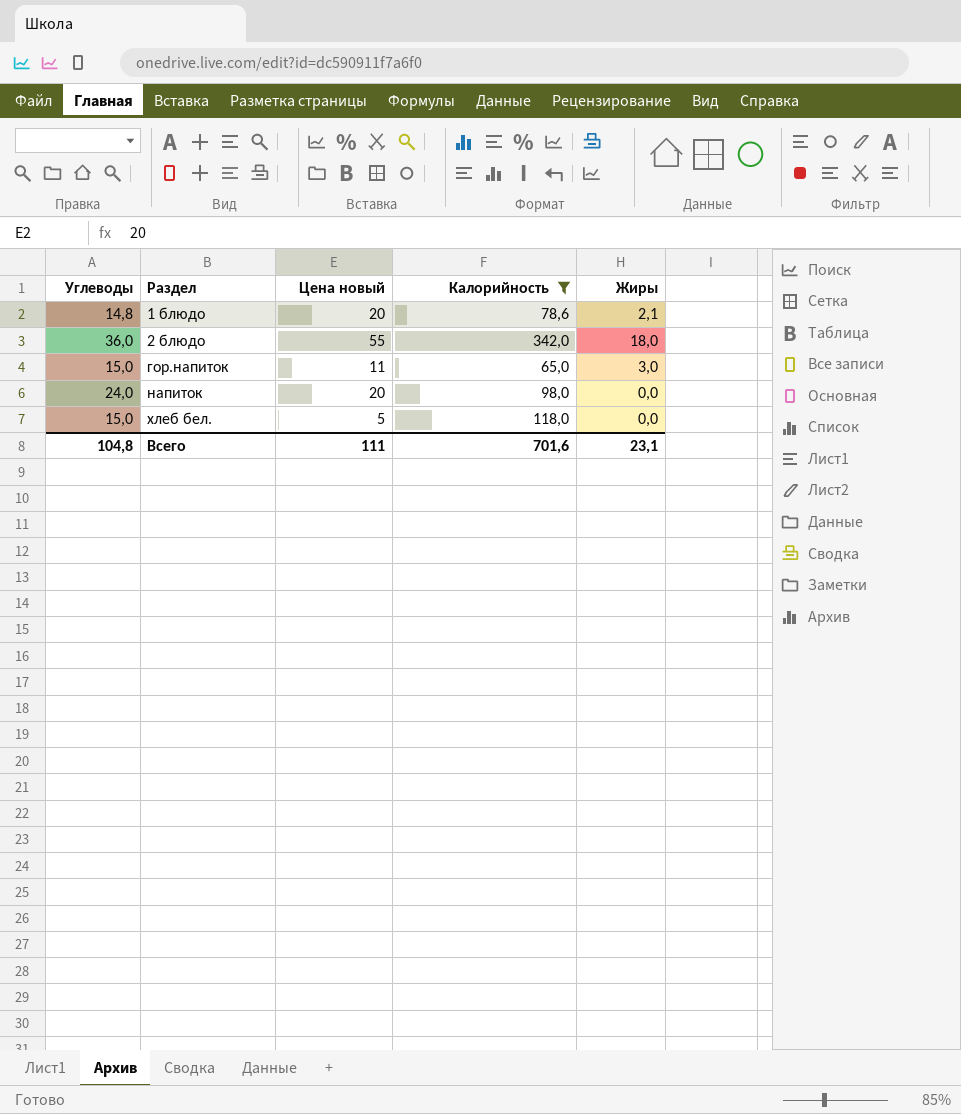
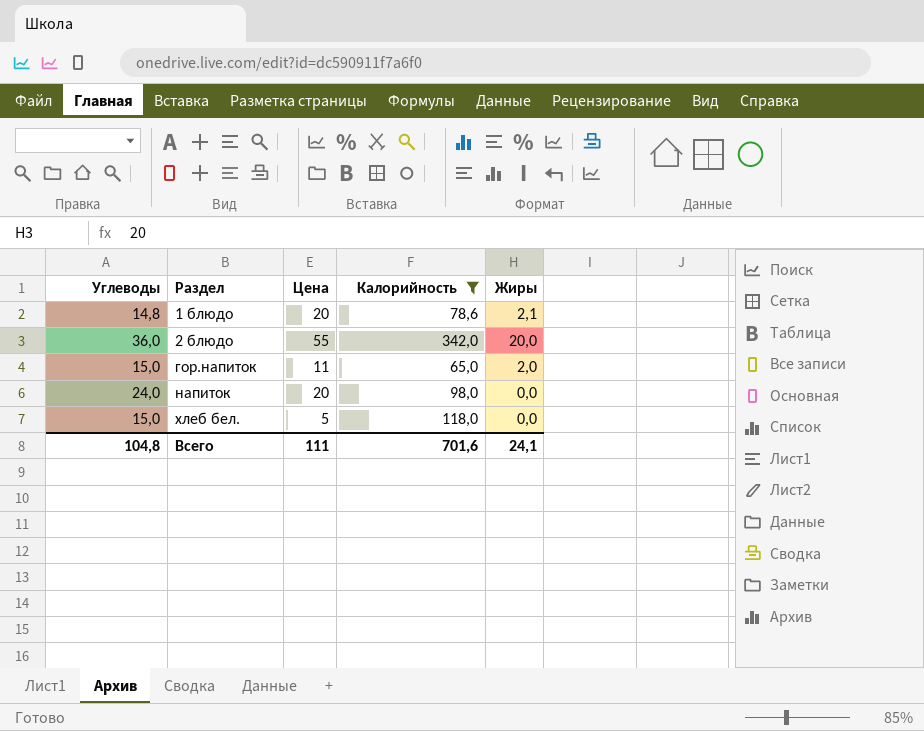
column name: Цена новый -> Цена
2 блюдо | Жиры: 18,0 -> 20,0
гор.напиток | Жиры: 3,0 -> 2,0
Всего | Жиры: 23,1 -> 24,1

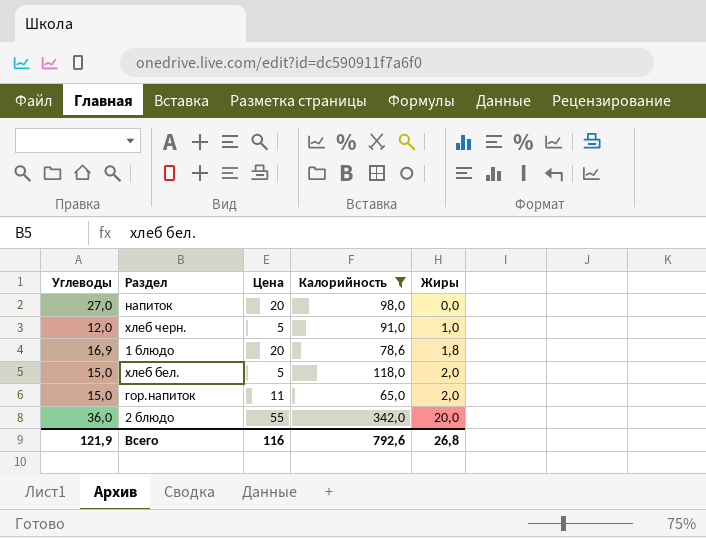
row order: Раздел ascending -> Жиры ascending
напиток | Углеводы: 24,0 -> 27,0
row хлеб черн.: none -> 12,0 | 5 | 91,0 | 1,0
1 блюдо | Углеводы: 14,8 -> 16,9
1 блюдо | Жиры: 2,1 -> 1,8
хлеб бел. | Жиры: 0,0 -> 2,0
Всего | Углеводы: 104,8 -> 121,9
Всего | Цена: 111 -> 116
Всего | Калорийность: 701,6 -> 792,6
Всего | Жиры: 24,1 -> 26,8

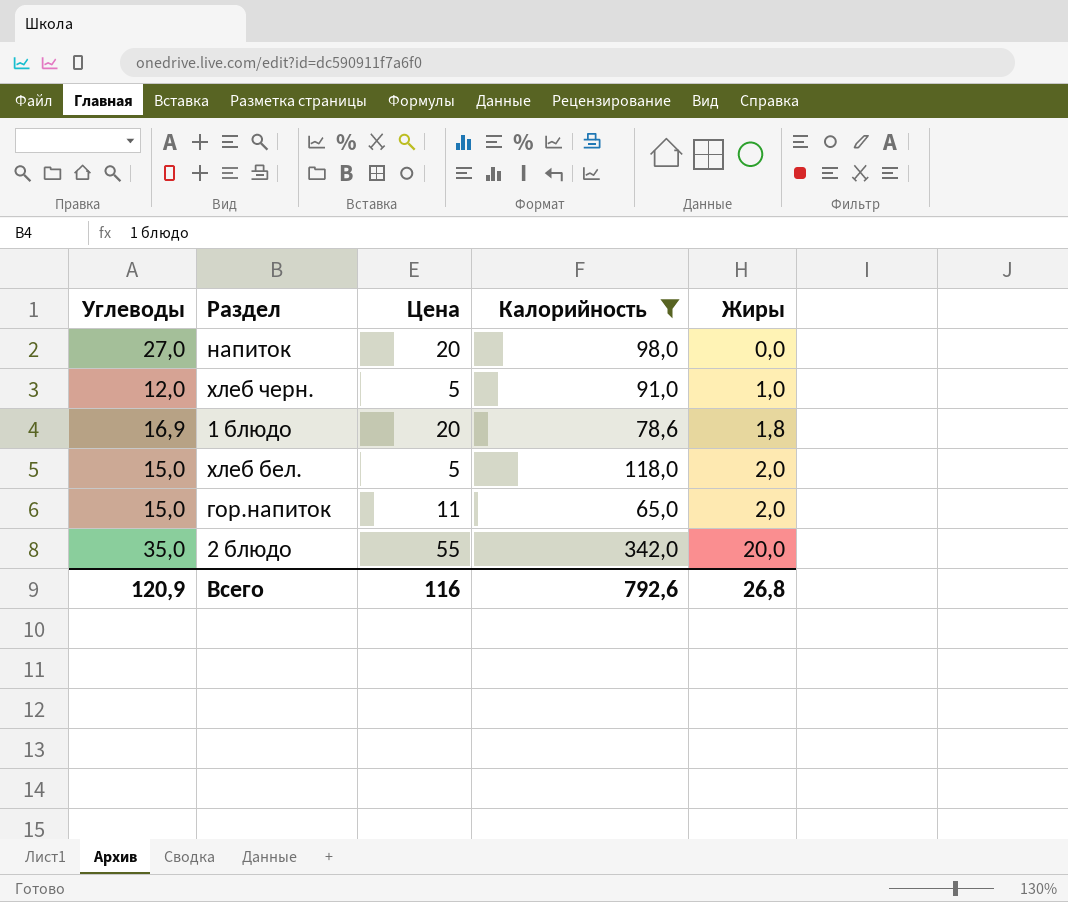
2 блюдо | Углеводы: 36,0 -> 35,0
Всего | Углеводы: 121,9 -> 120,9

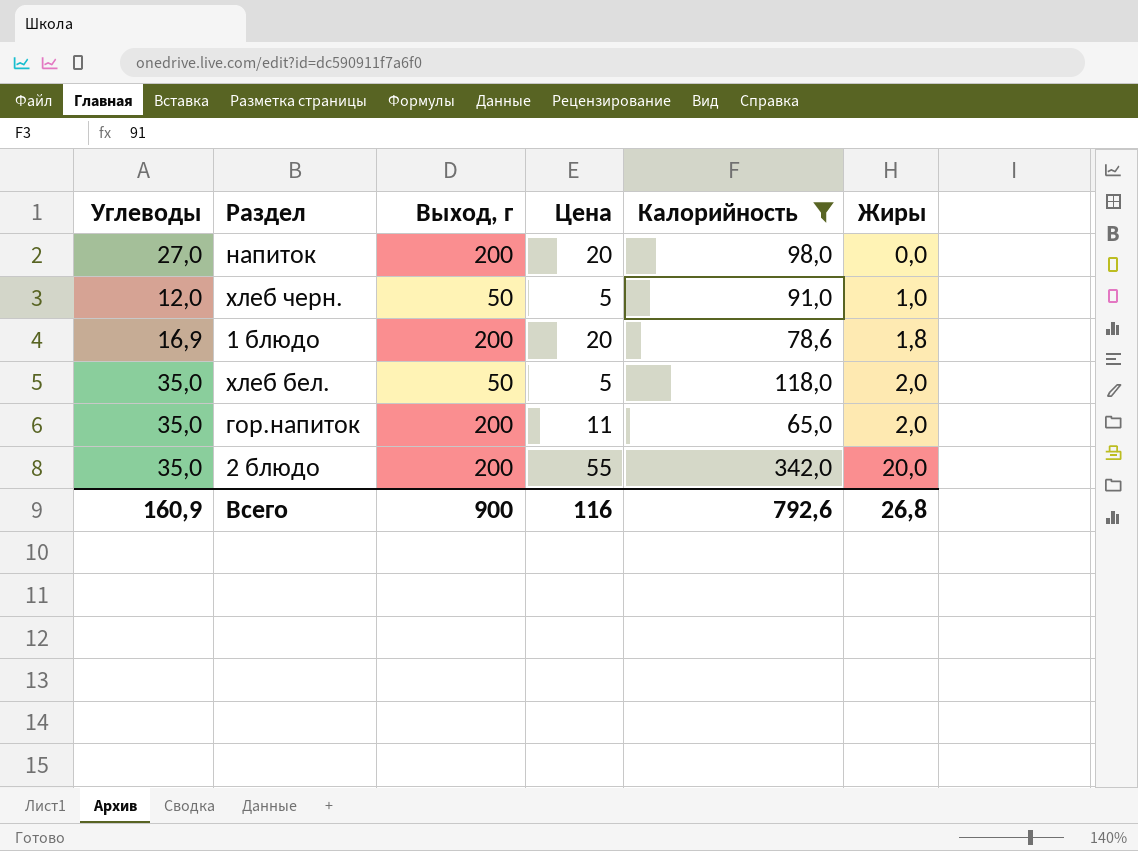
column Выход, г | position: none -> 3
хлеб бел. | Углеводы: 15,0 -> 35,0
гор.напиток | Углеводы: 15,0 -> 35,0
Всего | Углеводы: 120,9 -> 160,9

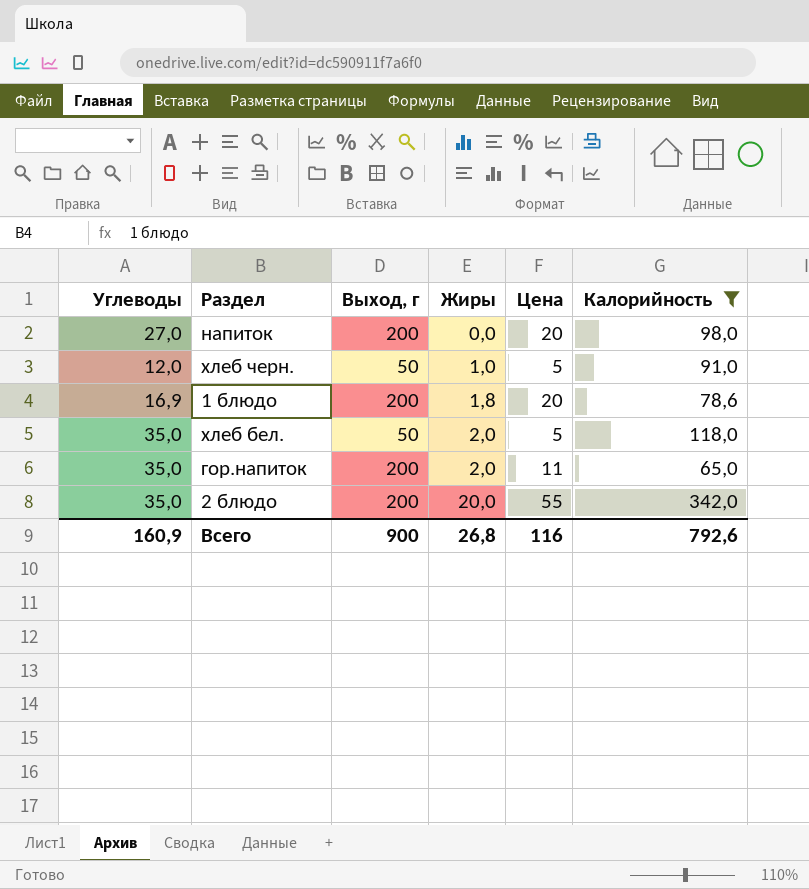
column Жиры | position: 6 -> 4

